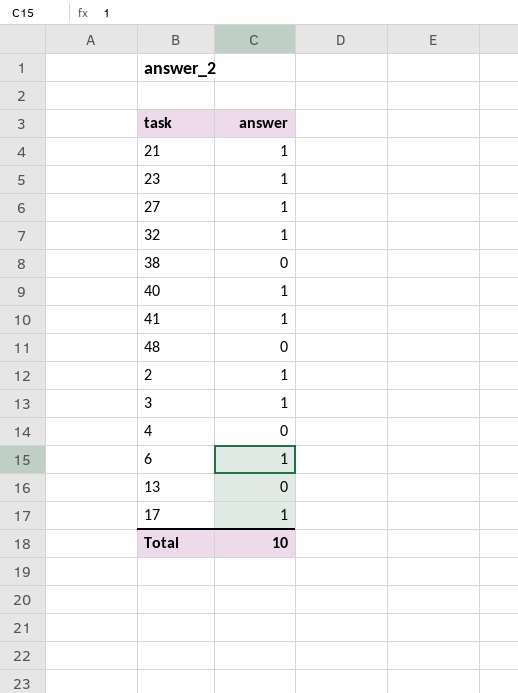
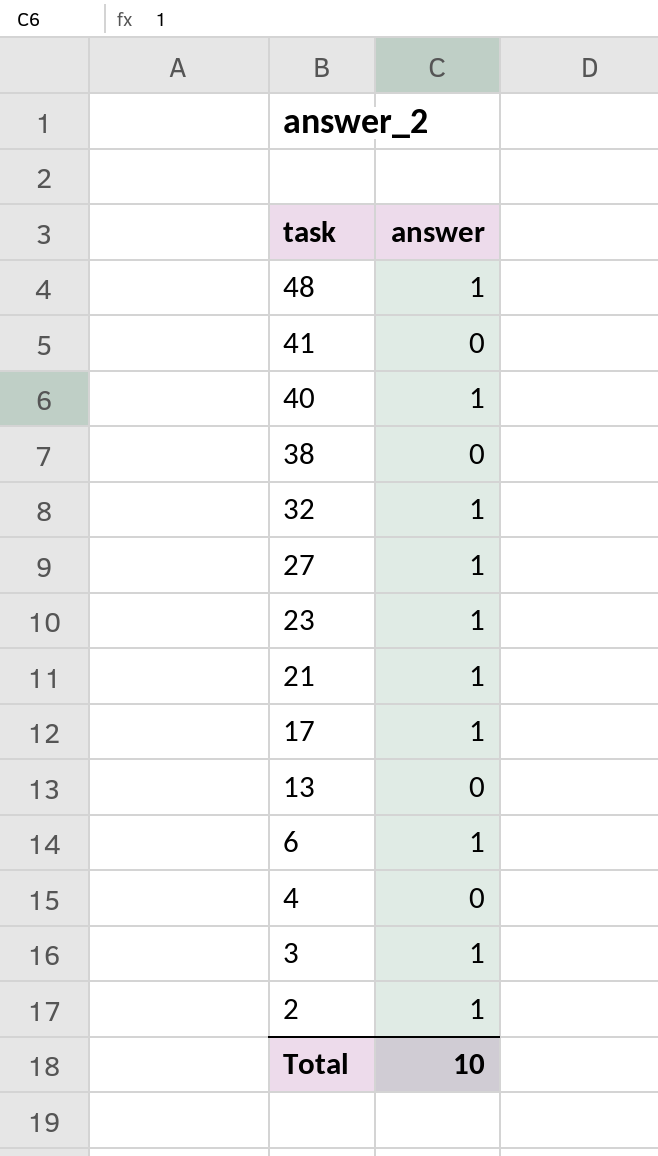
row order: none -> task descending
48 | answer: 0 -> 1
41 | answer: 1 -> 0

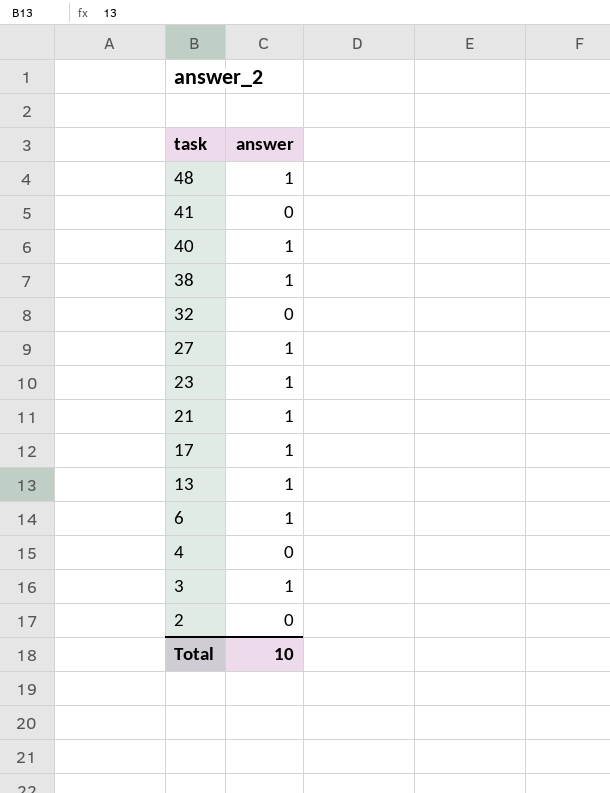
38 | answer: 0 -> 1
32 | answer: 1 -> 0
13 | answer: 0 -> 1
2 | answer: 1 -> 0

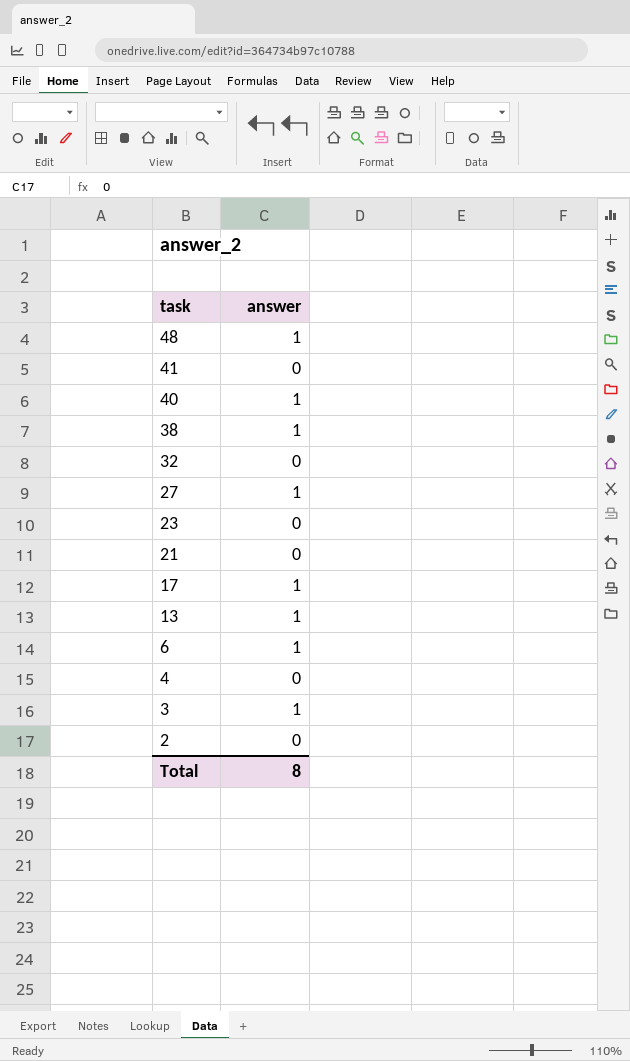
23 | answer: 1 -> 0
21 | answer: 1 -> 0
Total | answer: 10 -> 8

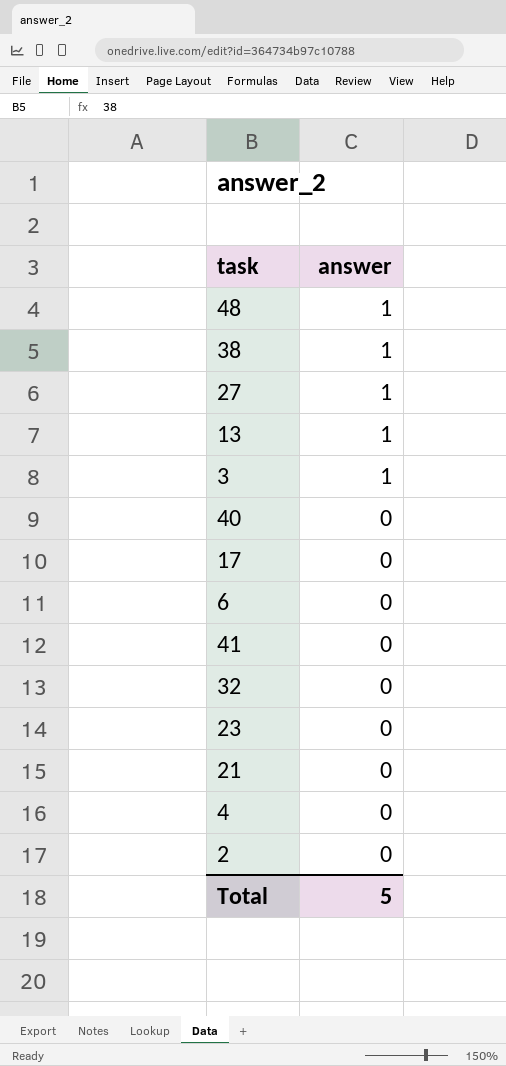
row order: task descending -> answer descending
40 | answer: 1 -> 0
17 | answer: 1 -> 0
6 | answer: 1 -> 0
Total | answer: 8 -> 5

